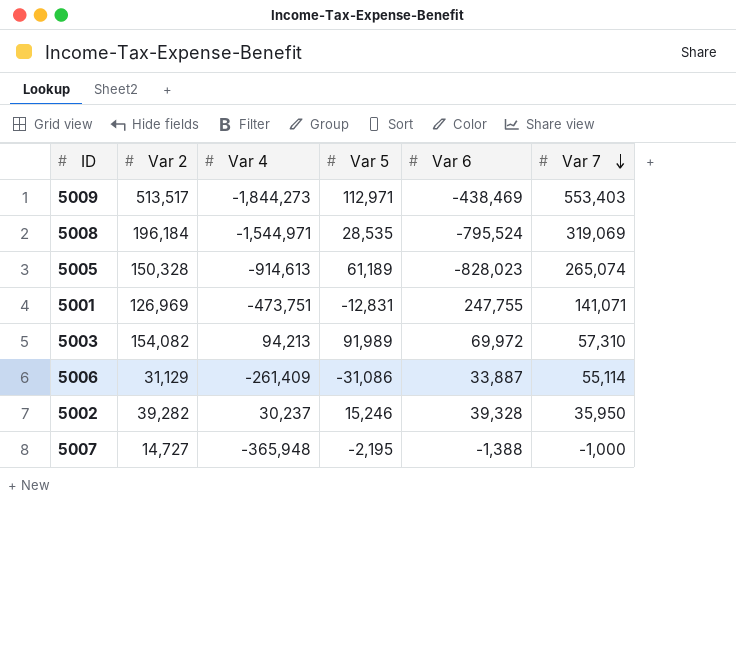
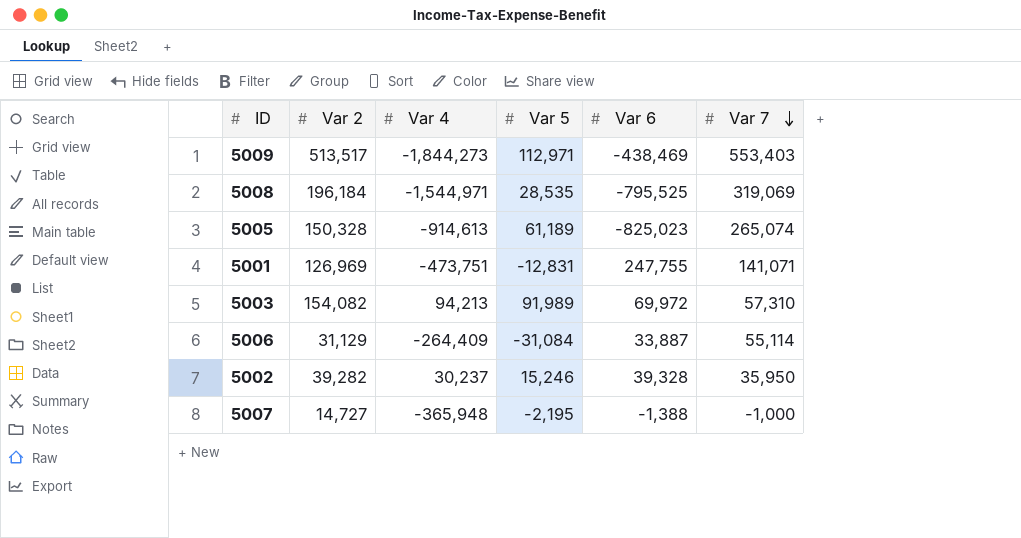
5008 | Var 6: -795,524 -> -795,525
5005 | Var 6: -828,023 -> -825,023
5006 | Var 4: -261,409 -> -264,409
5006 | Var 5: -31,086 -> -31,084

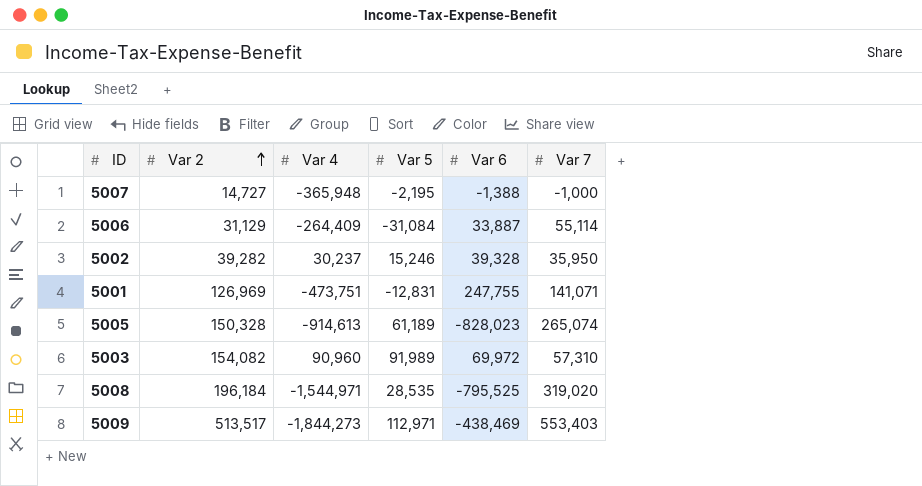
row order: Var 7 descending -> Var 2 ascending
5005 | Var 6: -825,023 -> -828,023
5003 | Var 4: 94,213 -> 90,960
5008 | Var 7: 319,069 -> 319,020

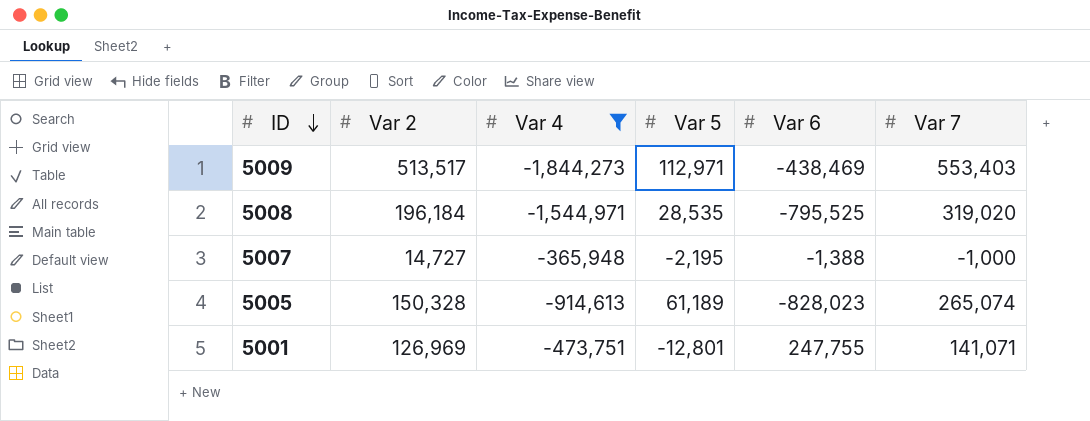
filter: none -> Var 4 <= -365,948
row order: Var 2 ascending -> ID descending
5001 | Var 5: -12,831 -> -12,801

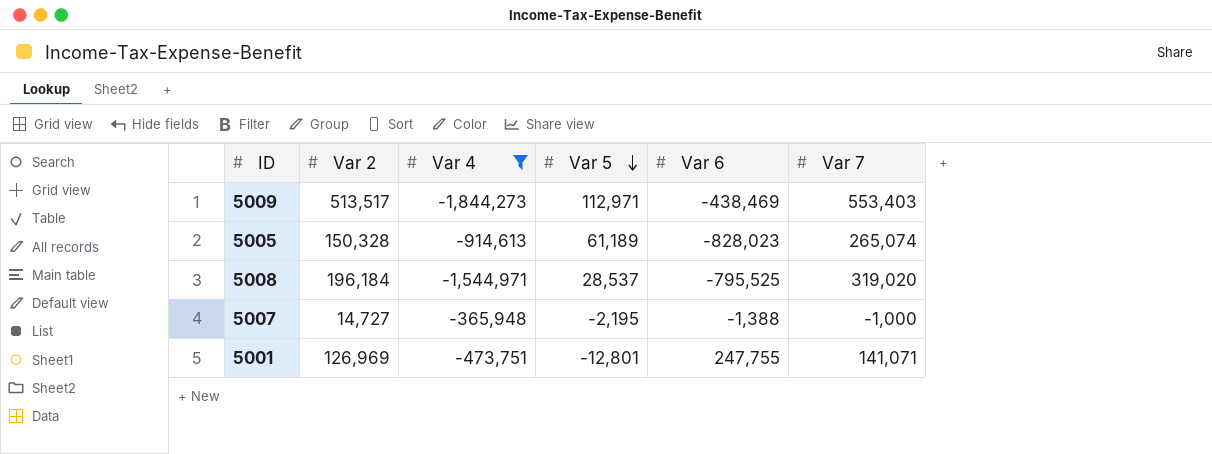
row order: ID descending -> Var 5 descending
5008 | Var 5: 28,535 -> 28,537

